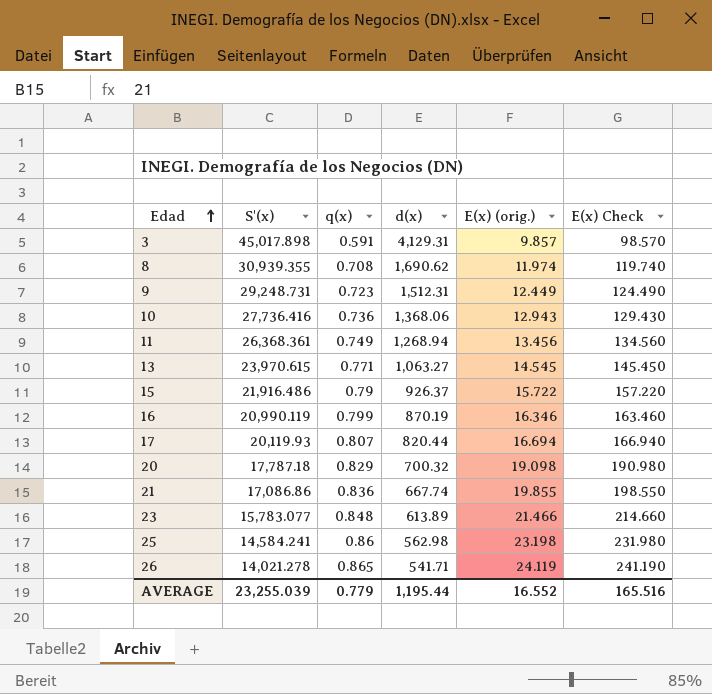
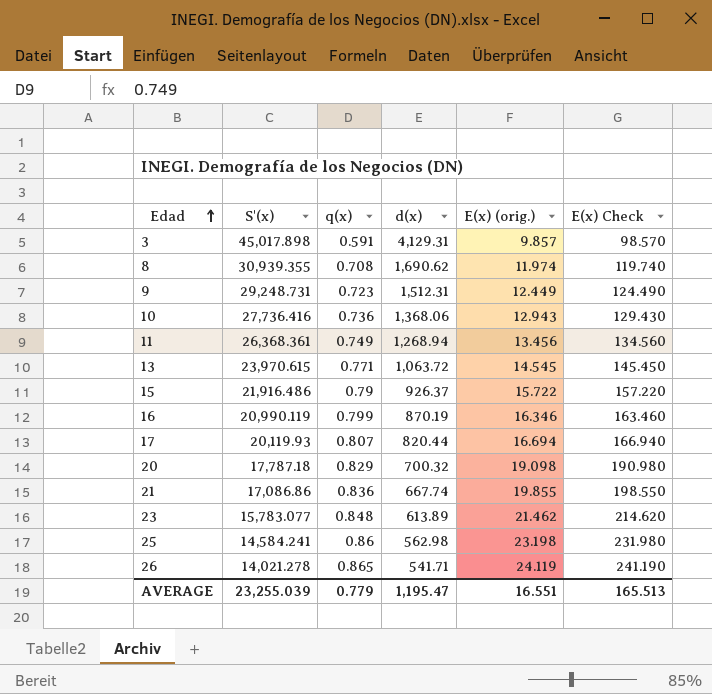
13 | d(x): 1,063.27 -> 1,063.72
23 | E(x) (orig.): 21.466 -> 21.462
23 | E(x) Check: 214.660 -> 214.620
AVERAGE | d(x): 1,195.44 -> 1,195.47
AVERAGE | E(x) (orig.): 16.552 -> 16.551
AVERAGE | E(x) Check: 165.516 -> 165.513

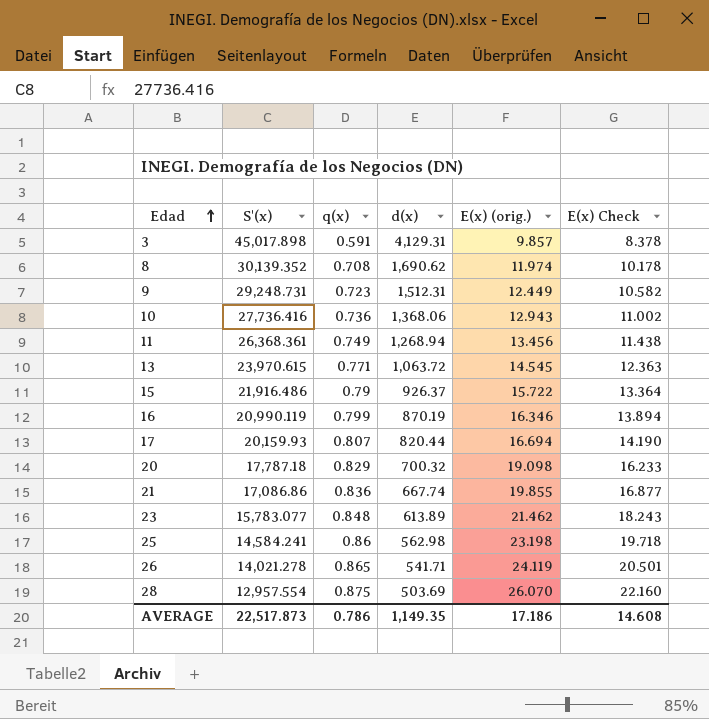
column E(x) Check | formula: [E(x) (orig.)] * 10 -> [E(x) (orig.)] * 0.85
8 | S'(x): 30,939.355 -> 30,139.352
17 | S'(x): 20,119.93 -> 20,159.93
row 28: none -> 12,957.554 | 0.875 | 503.69 | 26.070 | 22.160
AVERAGE | S'(x): 23,255.039 -> 22,517.873
AVERAGE | q(x): 0.779 -> 0.786
AVERAGE | d(x): 1,195.47 -> 1,149.35
AVERAGE | E(x) (orig.): 16.551 -> 17.186
AVERAGE | E(x) Check: 165.513 -> 14.608

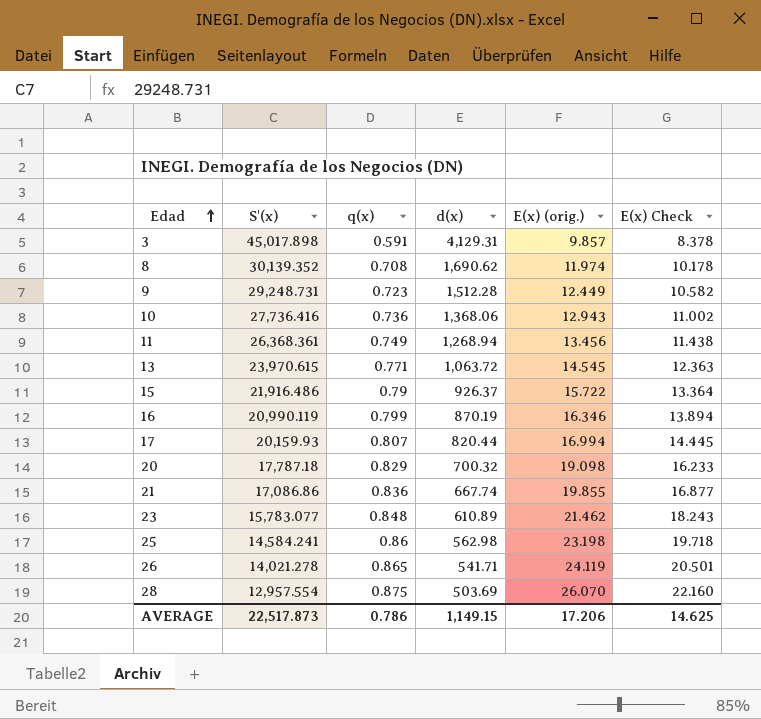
9 | d(x): 1,512.31 -> 1,512.28
17 | E(x) (orig.): 16.694 -> 16.994
17 | E(x) Check: 14.190 -> 14.445
23 | d(x): 613.89 -> 610.89
AVERAGE | d(x): 1,149.35 -> 1,149.15
AVERAGE | E(x) (orig.): 17.186 -> 17.206
AVERAGE | E(x) Check: 14.608 -> 14.625

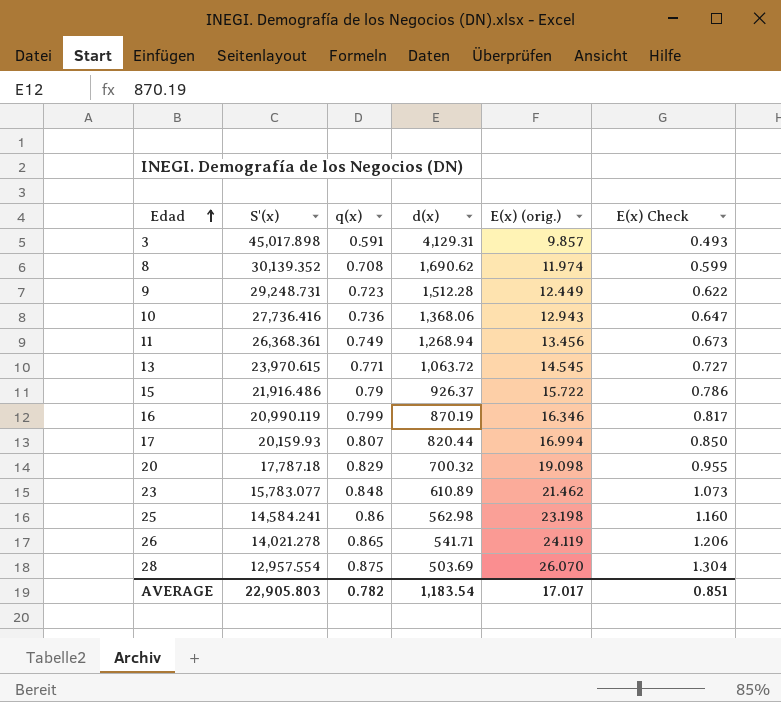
column E(x) Check | formula: [E(x) (orig.)] * 0.85 -> [E(x) (orig.)] * 0.05
row 21: 17,086.86 | 0.836 | 667.74 | 19.855 | 16.877 -> none
AVERAGE | S'(x): 22,517.873 -> 22,905.803
AVERAGE | q(x): 0.786 -> 0.782
AVERAGE | d(x): 1,149.15 -> 1,183.54
AVERAGE | E(x) (orig.): 17.206 -> 17.017
AVERAGE | E(x) Check: 14.625 -> 0.851

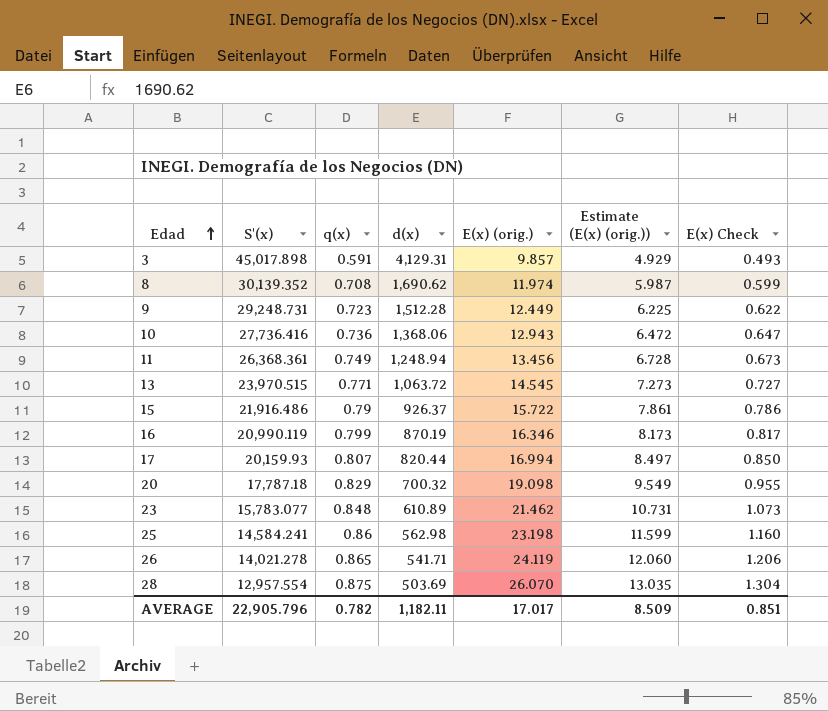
column Estimate (E(x) (orig.)) | formula: none -> [E(x) (orig.)] * 0.5
11 | d(x): 1,268.94 -> 1,248.94
13 | S'(x): 23,970.615 -> 23,970.515
AVERAGE | S'(x): 22,905.803 -> 22,905.796
AVERAGE | d(x): 1,183.54 -> 1,182.11

